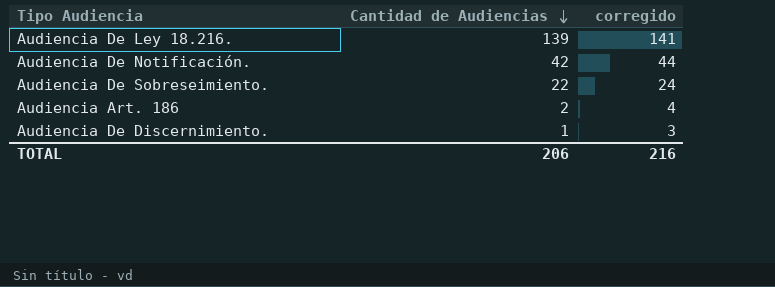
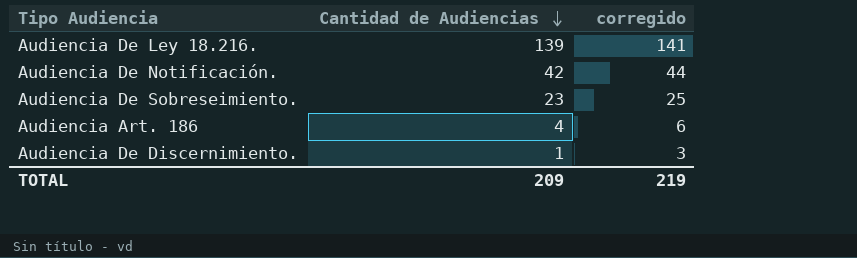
Audiencia De Sobreseimiento. | Cantidad de Audiencias: 22 -> 23
Audiencia De Sobreseimiento. | corregido: 24 -> 25
Audiencia Art. 186 | Cantidad de Audiencias: 2 -> 4
Audiencia Art. 186 | corregido: 4 -> 6
TOTAL | Cantidad de Audiencias: 206 -> 209
TOTAL | corregido: 216 -> 219

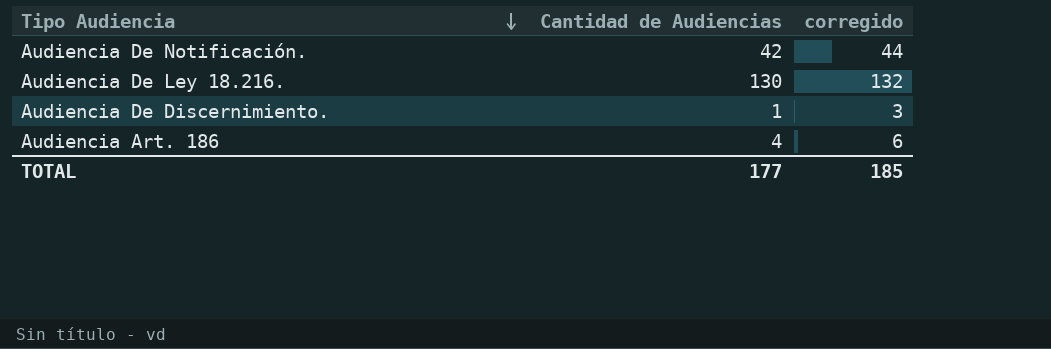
row order: Cantidad de Audiencias descending -> Tipo Audiencia descending
row Audiencia De Sobreseimiento.: 23 | 25 -> none
Audiencia De Ley 18.216. | Cantidad de Audiencias: 139 -> 130
Audiencia De Ley 18.216. | corregido: 141 -> 132
TOTAL | Cantidad de Audiencias: 209 -> 177
TOTAL | corregido: 219 -> 185

